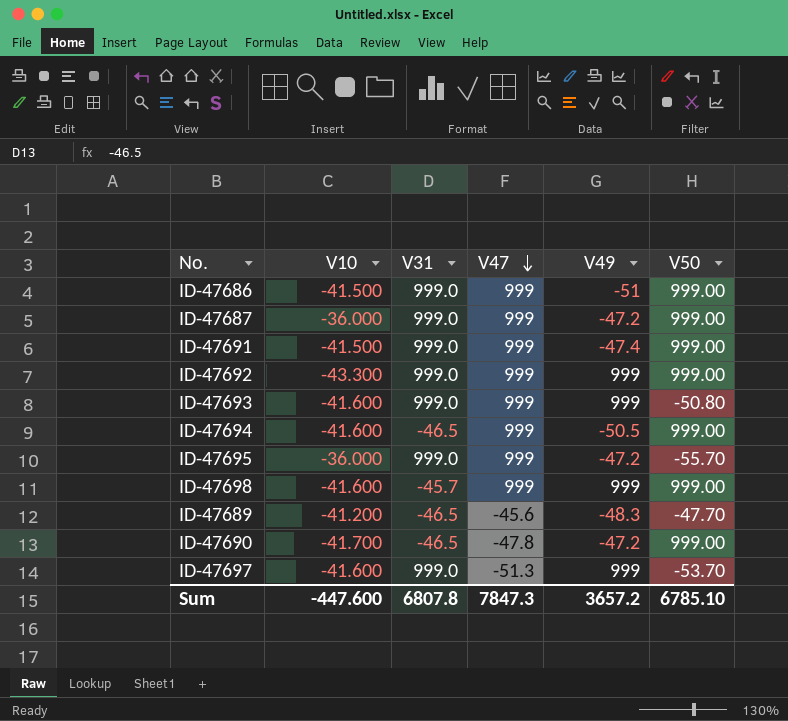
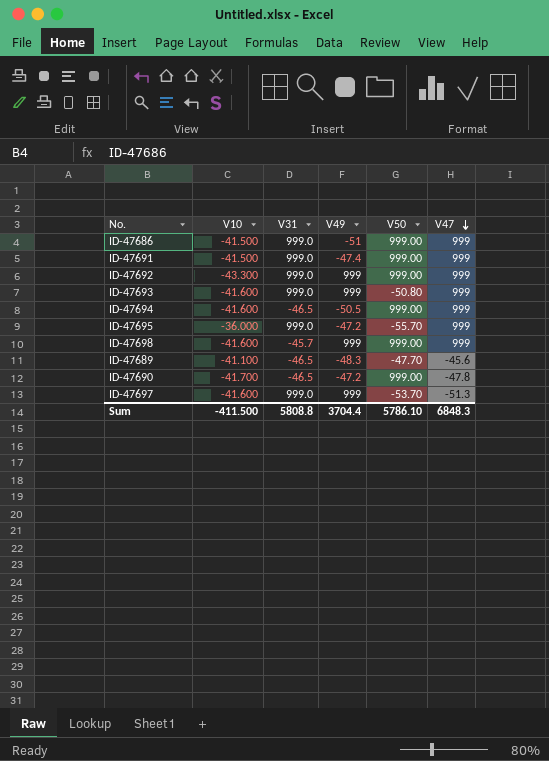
column V47 | position: 4 -> 6
row ID-47687: -36.000 | 999.0 | 999 | -47.2 | 999.00 -> none
ID-47689 | V10: -41.200 -> -41.100
Sum | V10: -447.600 -> -411.500
Sum | V31: 6807.8 -> 5808.8
Sum | V49: 3657.2 -> 3704.4
Sum | V50: 6785.10 -> 5786.10
Sum | V47: 7847.3 -> 6848.3

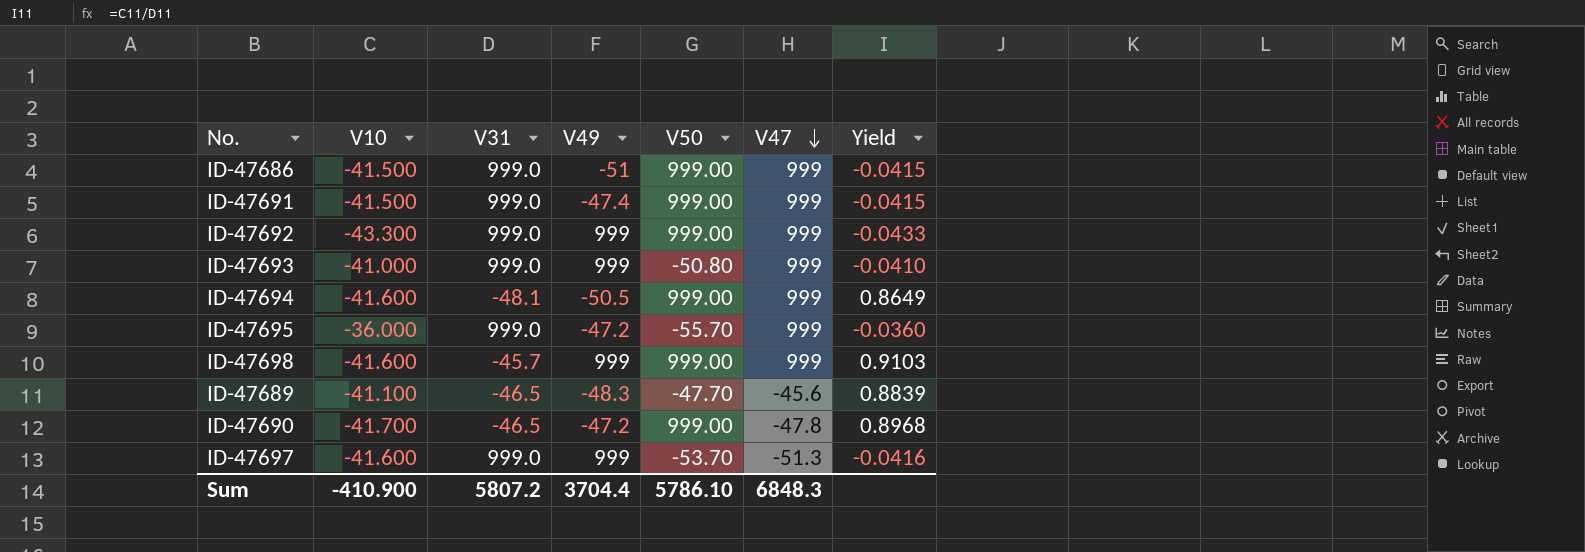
column Yield | formula: none -> [V10] / [V31]
ID-47693 | V10: -41.600 -> -41.000
ID-47694 | V31: -46.5 -> -48.1
Sum | V10: -411.500 -> -410.900
Sum | V31: 5808.8 -> 5807.2

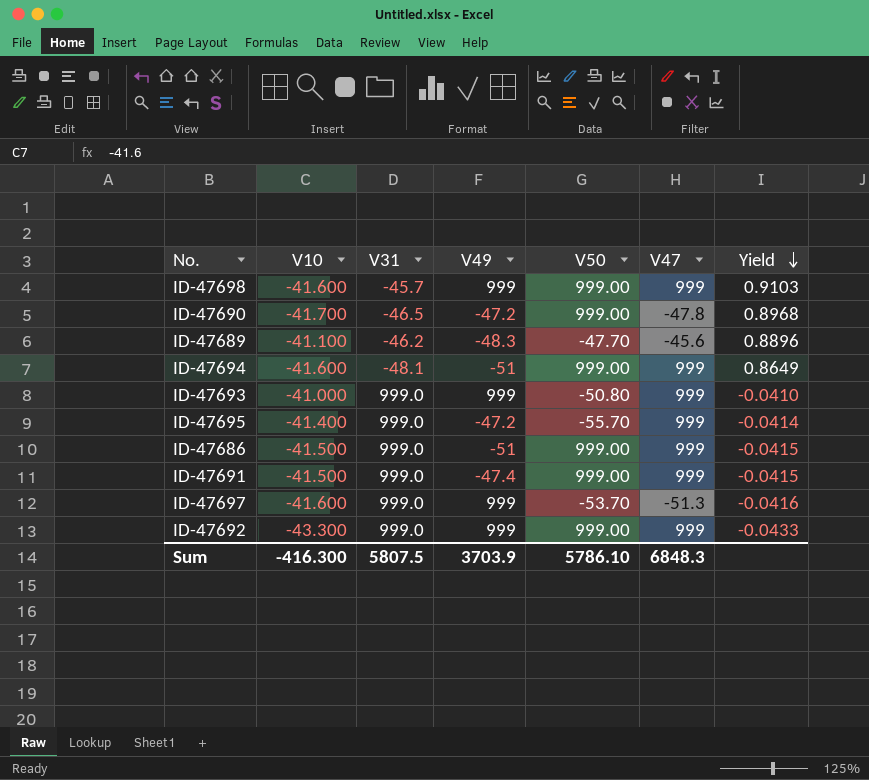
row order: V47 descending -> Yield descending
ID-47689 | V31: -46.5 -> -46.2
ID-47689 | Yield: 0.8839 -> 0.8896
ID-47694 | V49: -50.5 -> -51
ID-47695 | V10: -36.000 -> -41.400
ID-47695 | Yield: -0.0360 -> -0.0414
Sum | V10: -410.900 -> -416.300
Sum | V31: 5807.2 -> 5807.5
Sum | V49: 3704.4 -> 3703.9

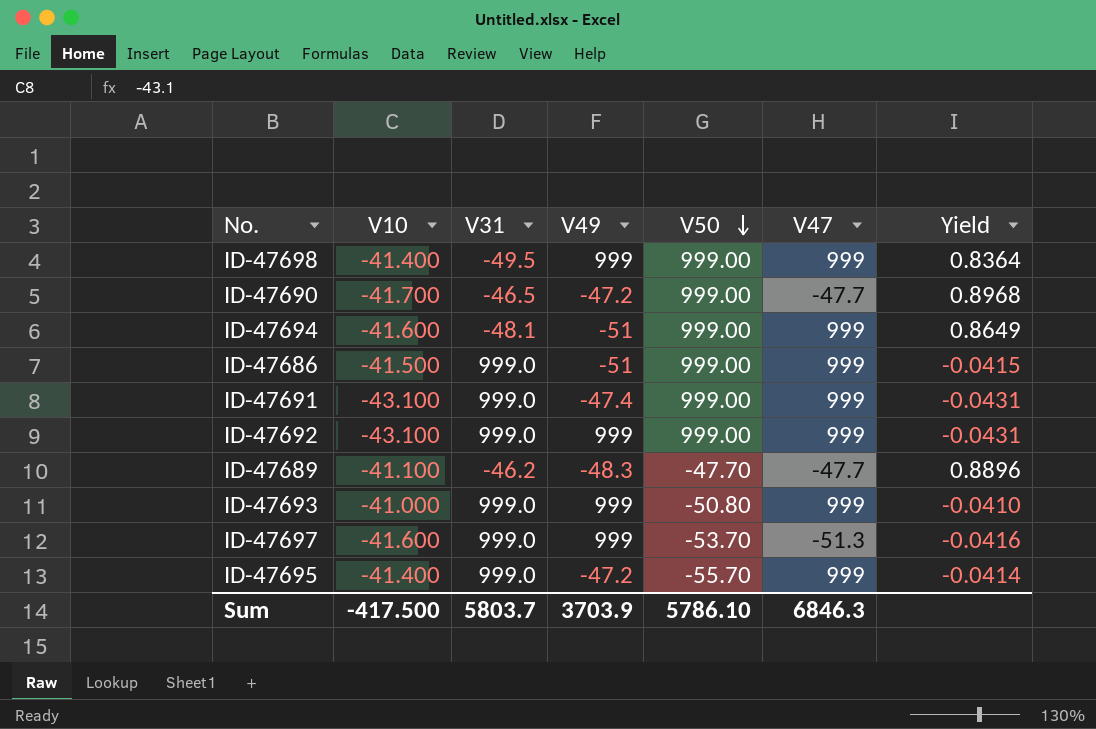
row order: Yield descending -> V50 descending
ID-47698 | V10: -41.600 -> -41.400
ID-47698 | V31: -45.7 -> -49.5
ID-47698 | Yield: 0.9103 -> 0.8364
ID-47690 | V47: -47.8 -> -47.7
ID-47691 | V10: -41.500 -> -43.100
ID-47691 | Yield: -0.0415 -> -0.0431
ID-47692 | V10: -43.300 -> -43.100
ID-47692 | Yield: -0.0433 -> -0.0431
ID-47689 | V47: -45.6 -> -47.7
Sum | V10: -416.300 -> -417.500
Sum | V31: 5807.5 -> 5803.7
Sum | V47: 6848.3 -> 6846.3

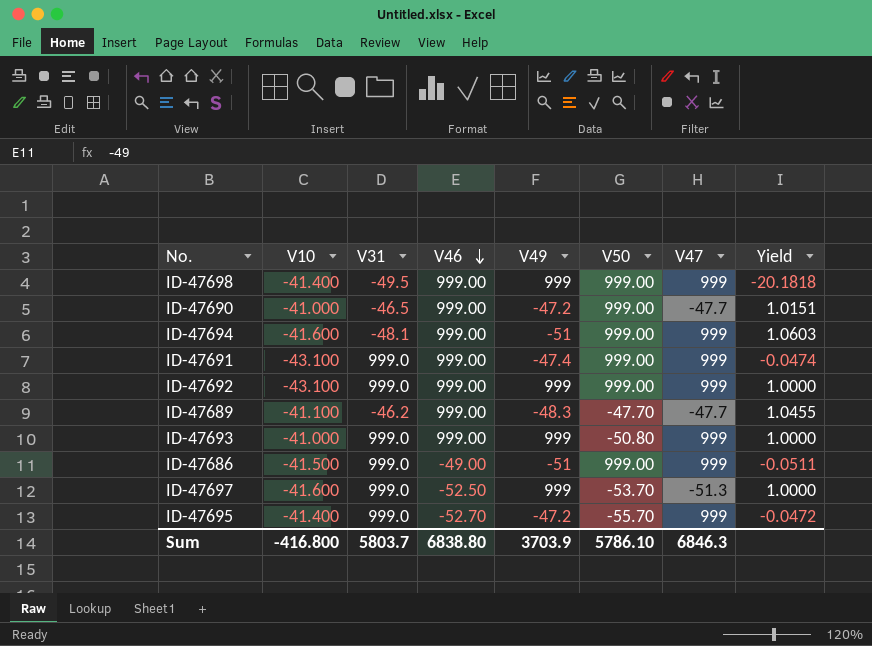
row order: V50 descending -> V46 descending
column V46 | position: none -> 4
column Yield | formula: [V10] / [V31] -> [V49] / [V31]
ID-47690 | V10: -41.700 -> -41.000
Sum | V10: -417.500 -> -416.800

